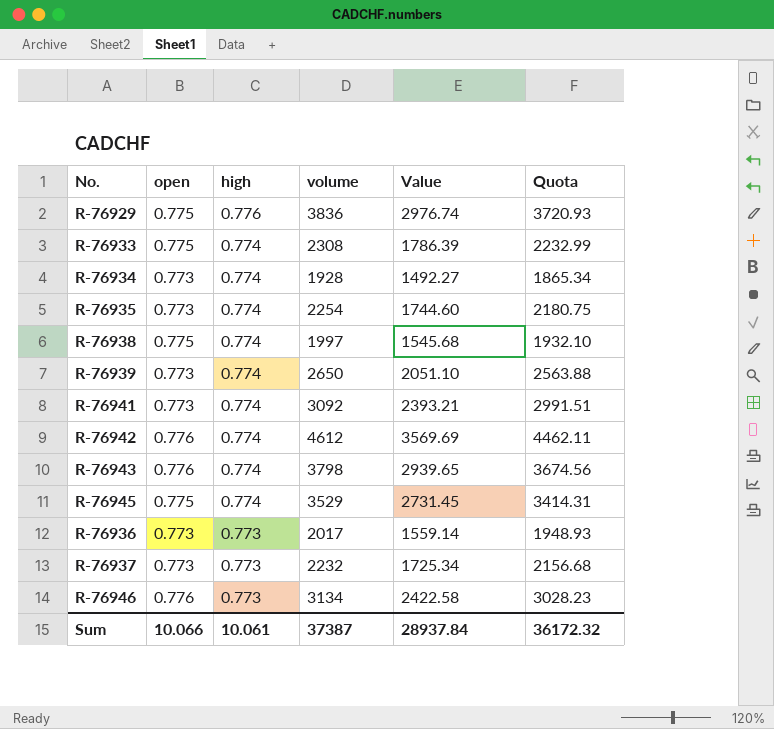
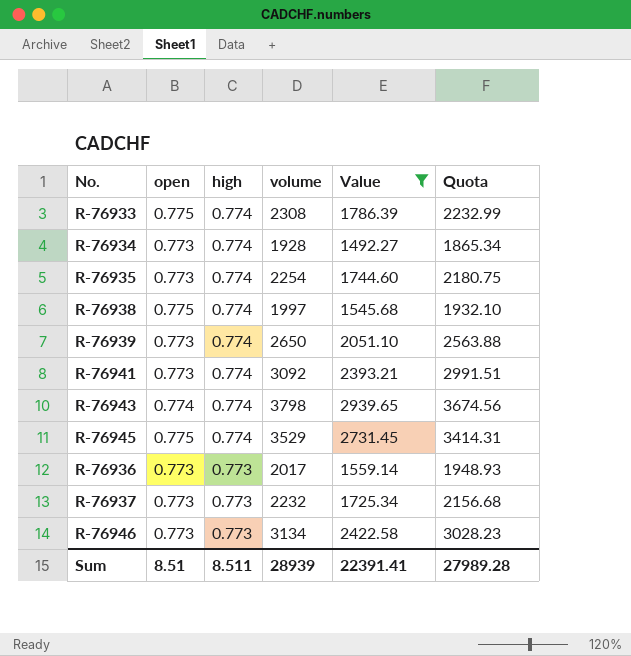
filter: none -> Value <= 2939.65
R-76943 | open: 0.776 -> 0.774
R-76946 | open: 0.776 -> 0.773
Sum | open: 10.066 -> 8.51
Sum | high: 10.061 -> 8.511
Sum | volume: 37387 -> 28939
Sum | Value: 28937.84 -> 22391.41
Sum | Quota: 36172.32 -> 27989.28

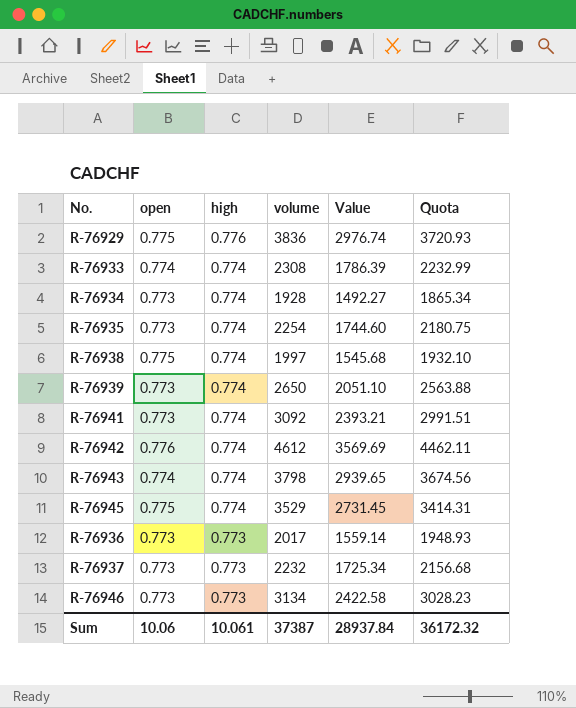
filter: Value <= 2939.65 -> none
R-76933 | open: 0.775 -> 0.774
Sum | open: 8.51 -> 10.06
Sum | high: 8.511 -> 10.061
Sum | volume: 28939 -> 37387
Sum | Value: 22391.41 -> 28937.84
Sum | Quota: 27989.28 -> 36172.32

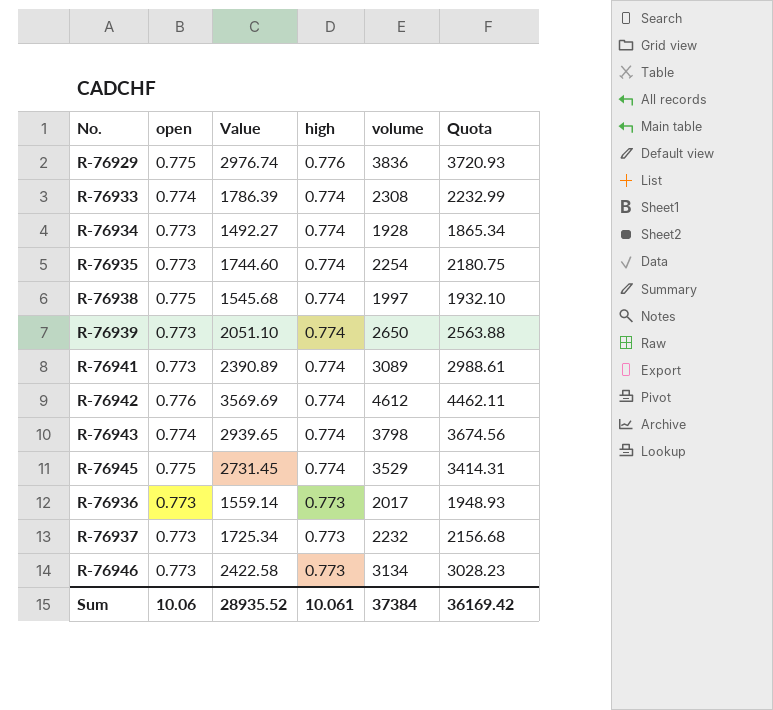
column Value | position: 5 -> 3
R-76941 | Value: 2393.21 -> 2390.89
R-76941 | volume: 3092 -> 3089
R-76941 | Quota: 2991.51 -> 2988.61
Sum | Value: 28937.84 -> 28935.52
Sum | volume: 37387 -> 37384
Sum | Quota: 36172.32 -> 36169.42

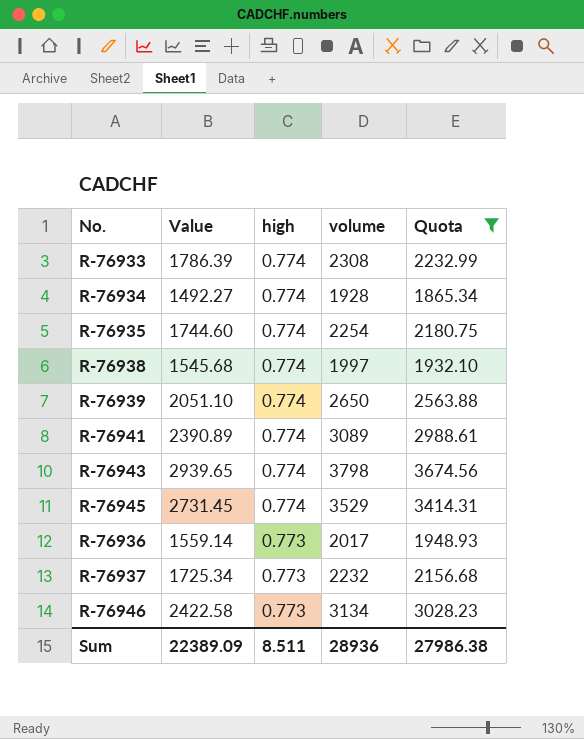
filter: none -> Quota <= 3674.56
column open | position: 2 -> none
Sum | Value: 28935.52 -> 22389.09
Sum | high: 10.061 -> 8.511
Sum | volume: 37384 -> 28936
Sum | Quota: 36169.42 -> 27986.38

